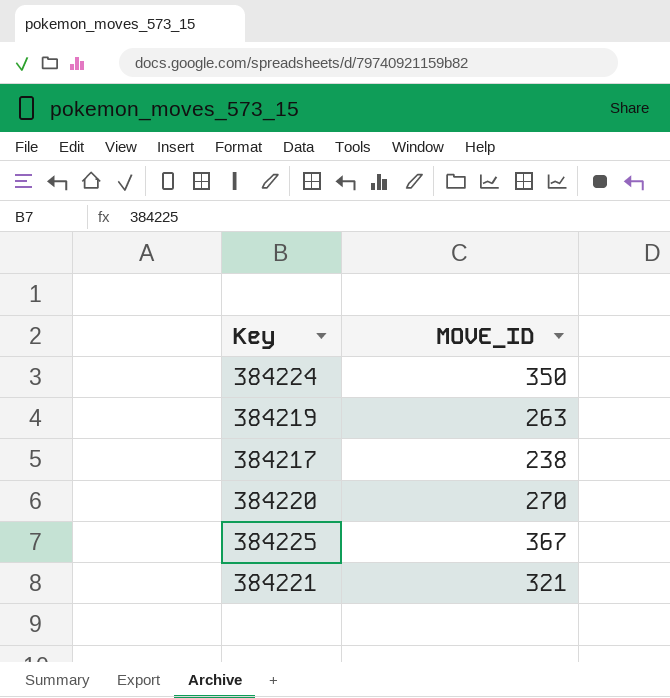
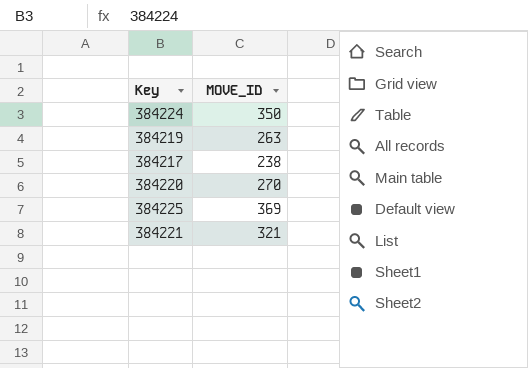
384225 | MOVE_ID: 367 -> 369

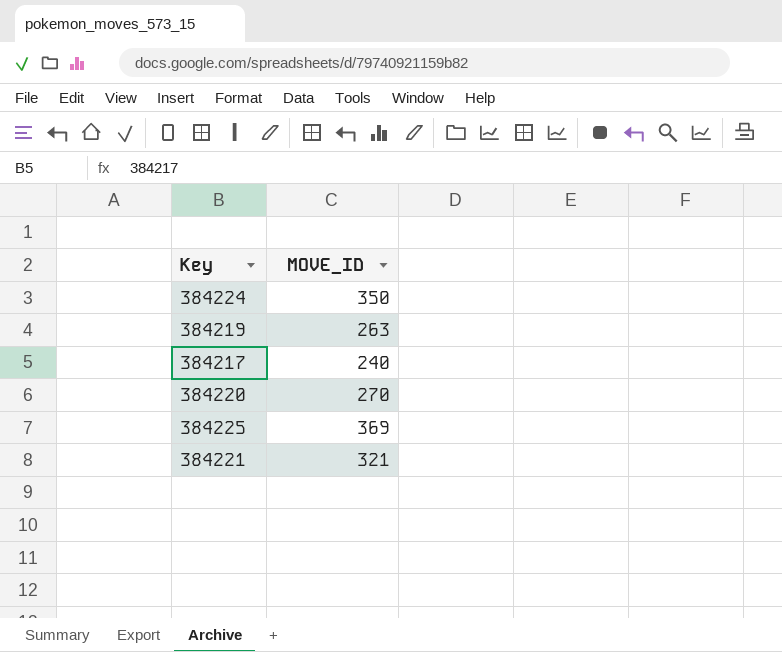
384217 | MOVE_ID: 238 -> 240

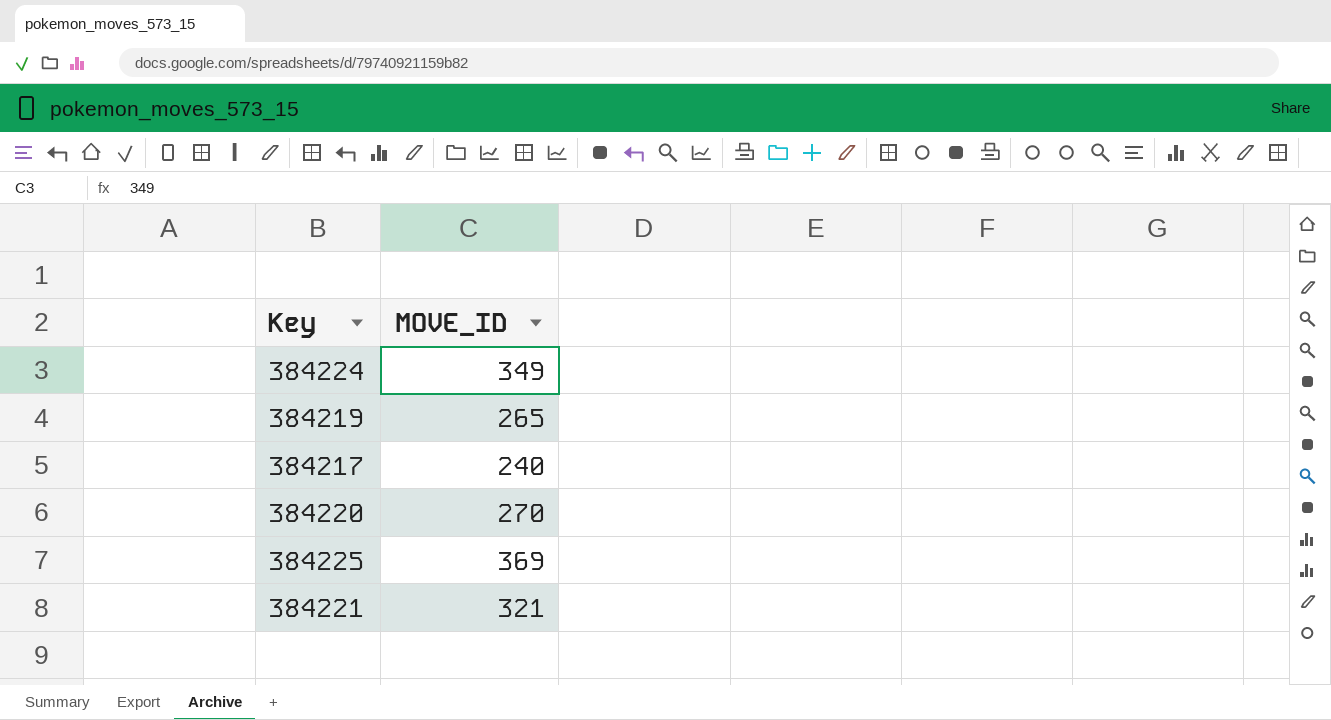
384224 | MOVE_ID: 350 -> 349
384219 | MOVE_ID: 263 -> 265

